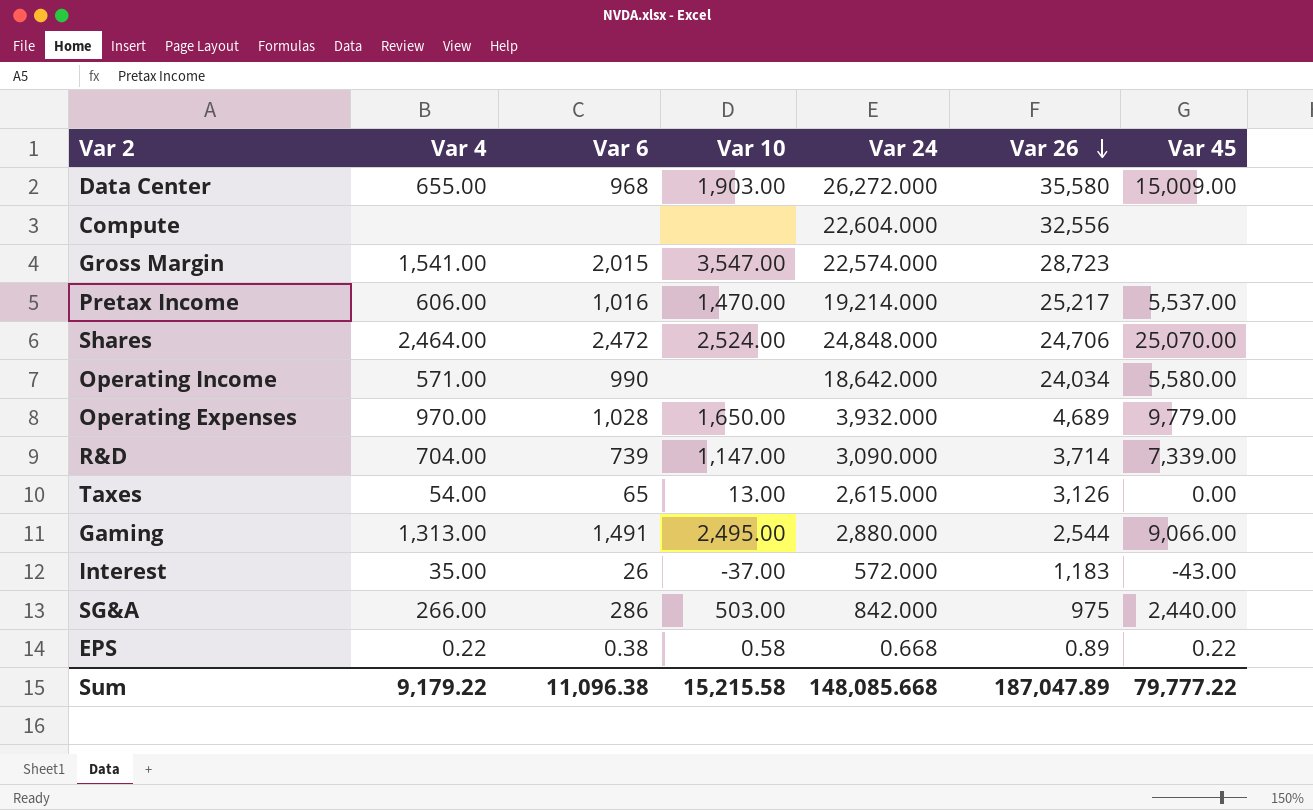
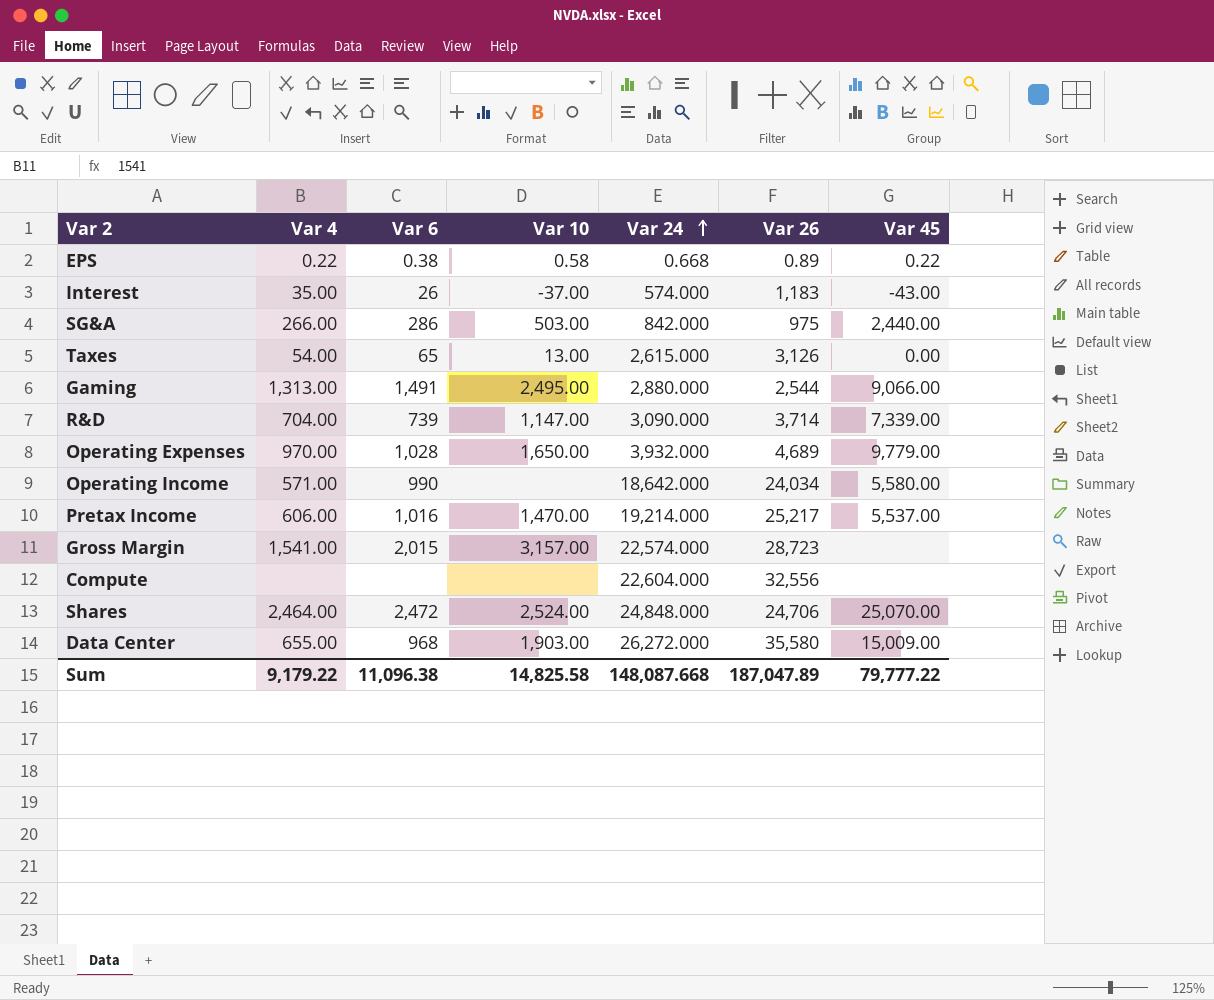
row order: Var 26 descending -> Var 24 ascending
Interest | Var 24: 572.000 -> 574.000
Gross Margin | Var 10: 3,547.00 -> 3,157.00
Sum | Var 10: 15,215.58 -> 14,825.58
Sum | Var 24: 148,085.668 -> 148,087.668

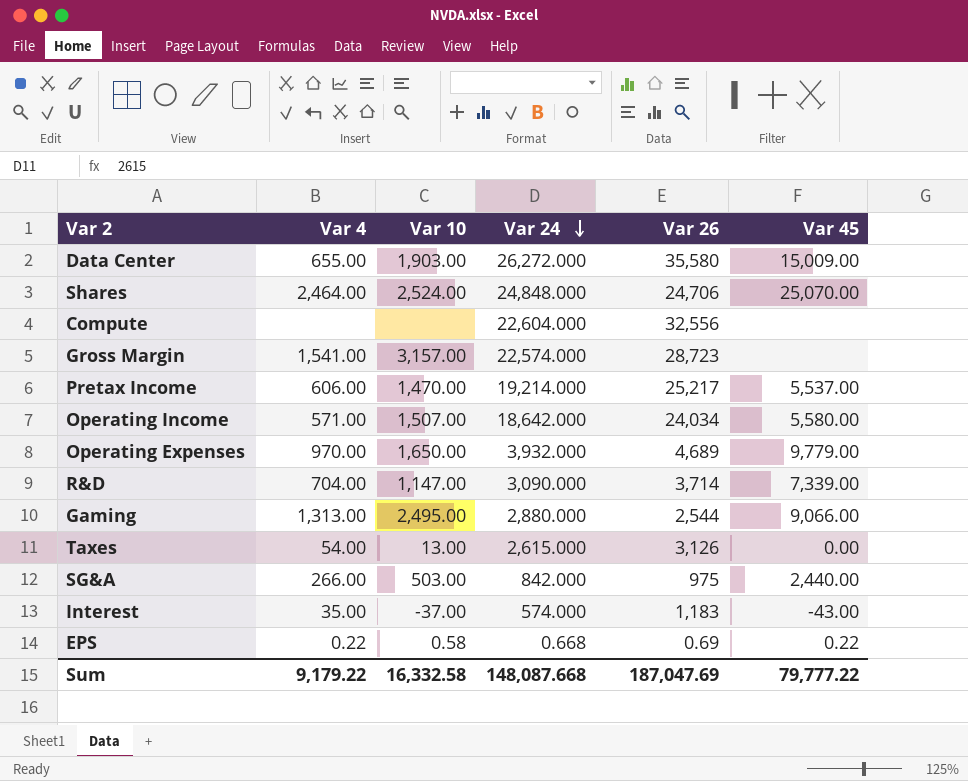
row order: Var 24 ascending -> Var 24 descending
column Var 6 | position: 3 -> none
Operating Income | Var 10: none -> 1,507.00
EPS | Var 26: 0.89 -> 0.69
Sum | Var 10: 14,825.58 -> 16,332.58
Sum | Var 26: 187,047.89 -> 187,047.69

